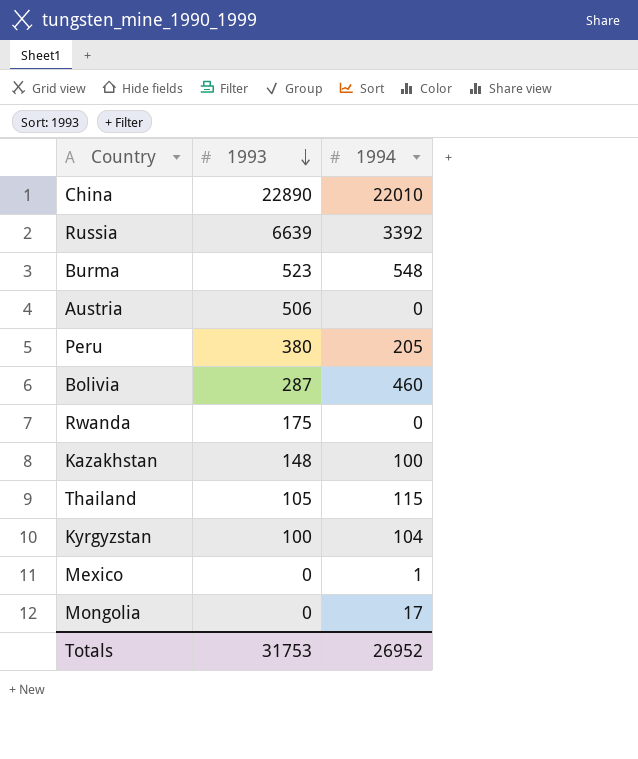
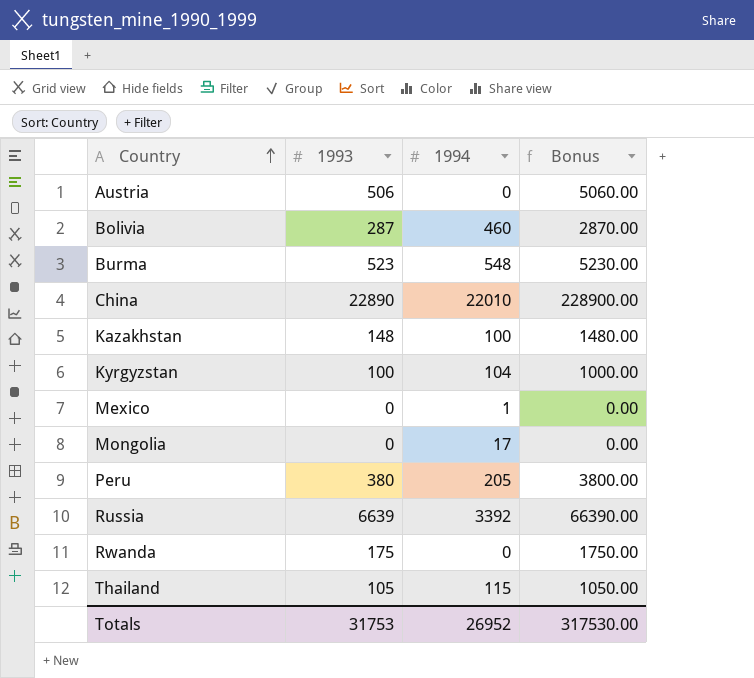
row order: 1993 descending -> Country ascending
column Bonus | formula: none -> [1993] * 10

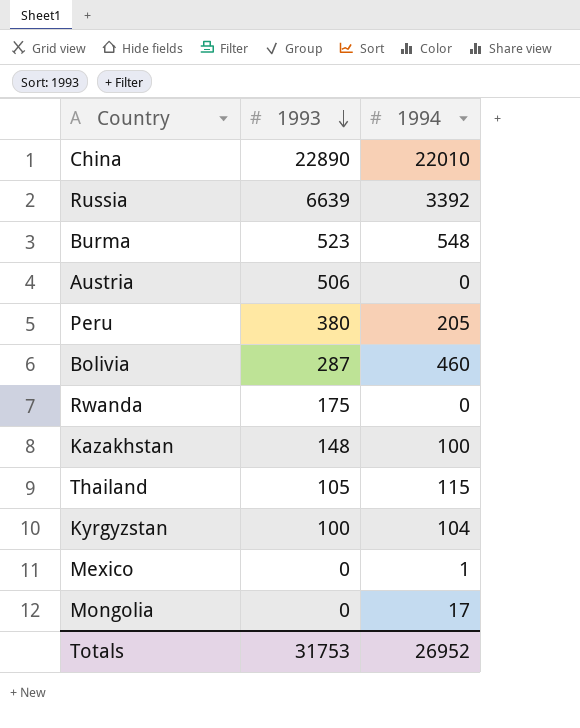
row order: Country ascending -> 1993 descending
column Bonus | formula: [1993] * 10 -> none

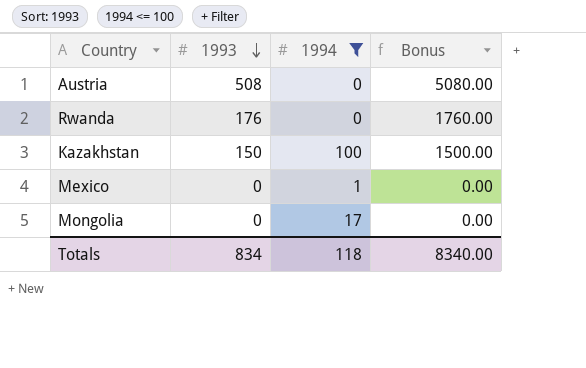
filter: none -> 1994 <= 100
column Bonus | formula: none -> [1993] * 10
Austria | 1993: 506 -> 508
Rwanda | 1993: 175 -> 176
Kazakhstan | 1993: 148 -> 150
Totals | 1993: 31753 -> 834
Totals | 1994: 26952 -> 118

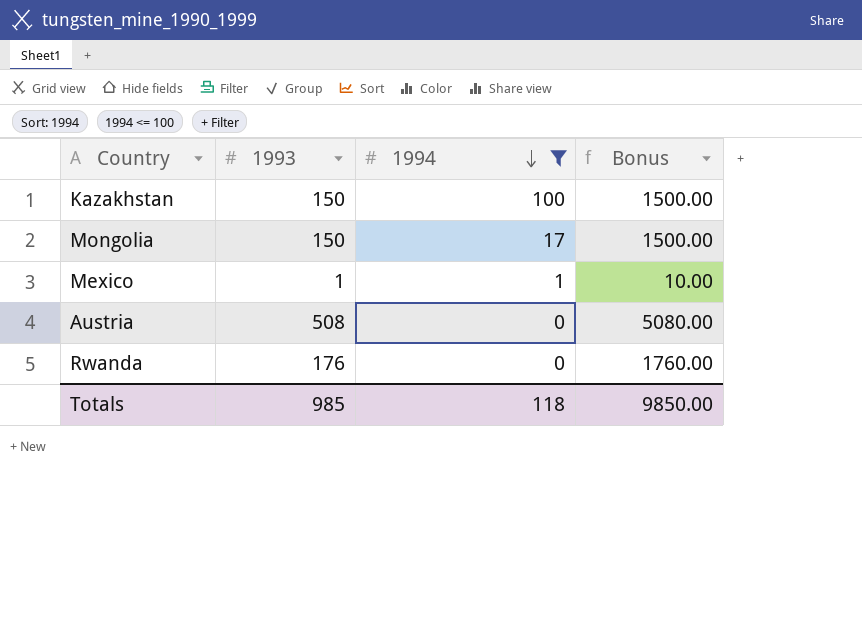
row order: 1993 descending -> 1994 descending
Mongolia | 1993: 0 -> 150
Mongolia | Bonus: 0.00 -> 1500.00
Mexico | 1993: 0 -> 1
Mexico | Bonus: 0.00 -> 10.00
Totals | 1993: 834 -> 985
Totals | Bonus: 8340.00 -> 9850.00

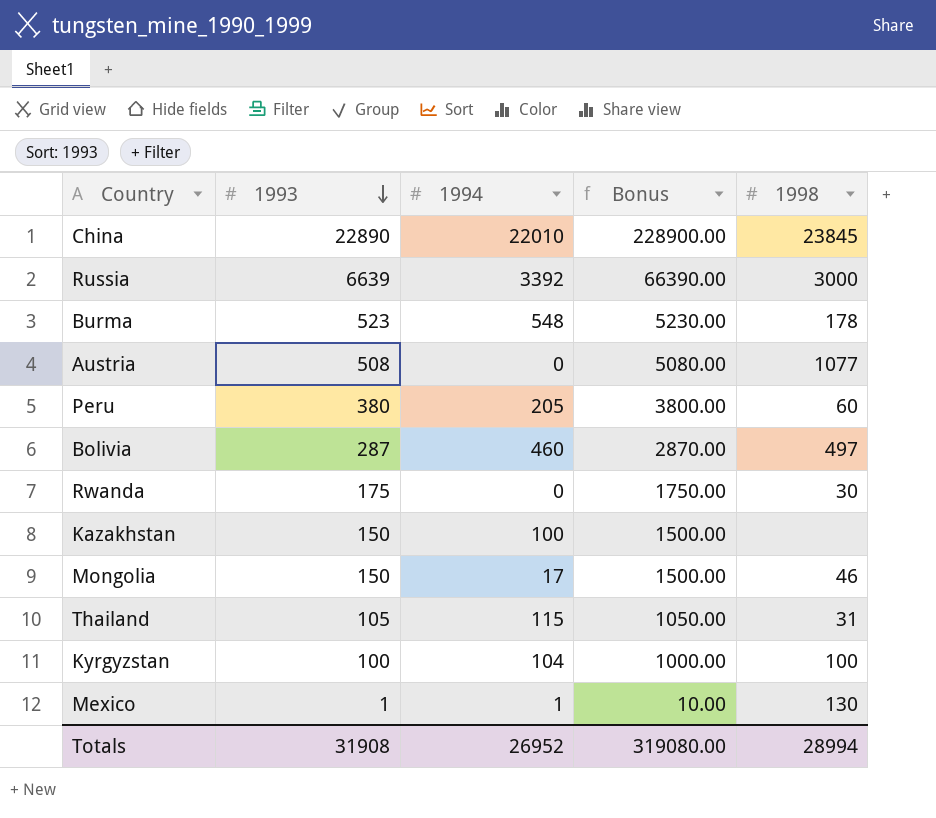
filter: 1994 <= 100 -> none
row order: 1994 descending -> 1993 descending
column 1998 | position: none -> 5
Rwanda | 1993: 176 -> 175
Rwanda | Bonus: 1760.00 -> 1750.00
Totals | 1993: 985 -> 31908
Totals | 1994: 118 -> 26952
Totals | Bonus: 9850.00 -> 319080.00

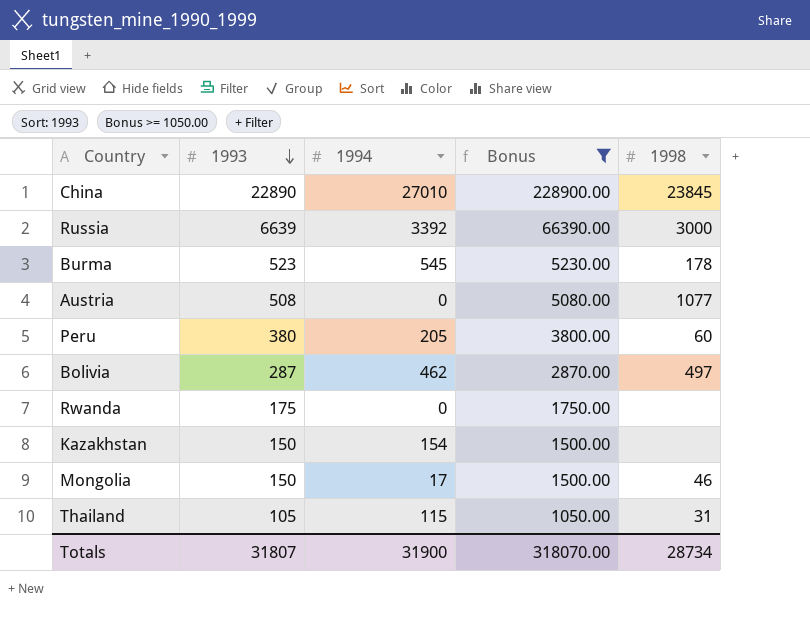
filter: none -> Bonus >= 1050.00
China | 1994: 22010 -> 27010
Burma | 1994: 548 -> 545
Bolivia | 1994: 460 -> 462
Rwanda | 1998: 30 -> none
Kazakhstan | 1994: 100 -> 154
Totals | 1993: 31908 -> 31807
Totals | 1994: 26952 -> 31900
Totals | Bonus: 319080.00 -> 318070.00
Totals | 1998: 28994 -> 28734

